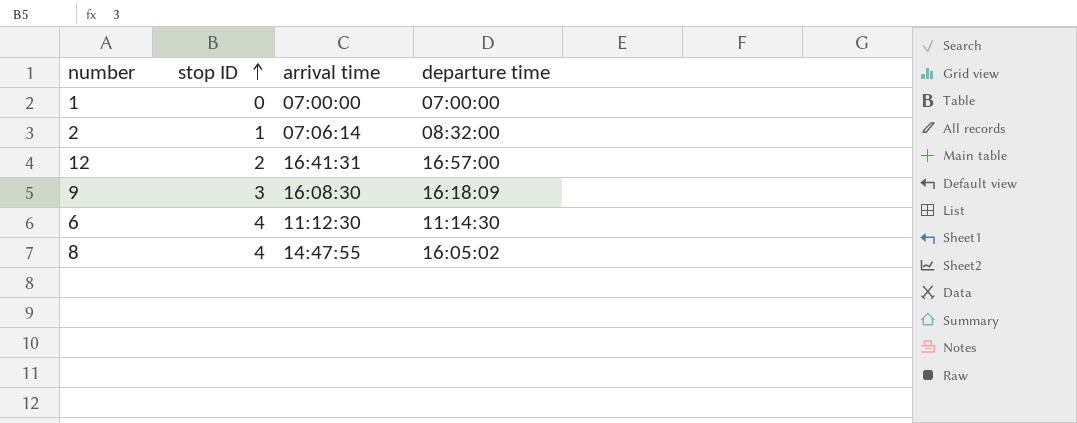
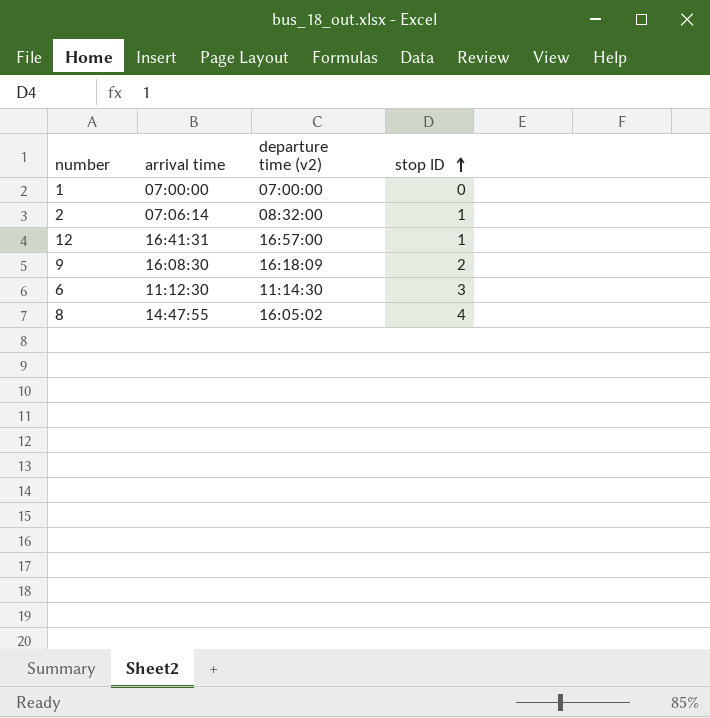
column name: departure time -> departure time (v2)
column stop ID | position: 2 -> 4
12 | stop ID: 2 -> 1
9 | stop ID: 3 -> 2
6 | stop ID: 4 -> 3

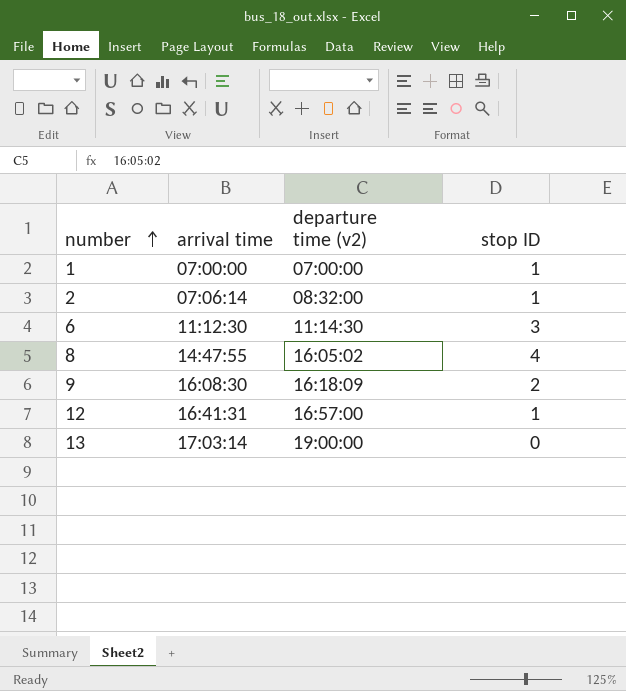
row order: stop ID ascending -> number ascending
1 | stop ID: 0 -> 1
row 13: none -> 17:03:14 | 19:00:00 | 0

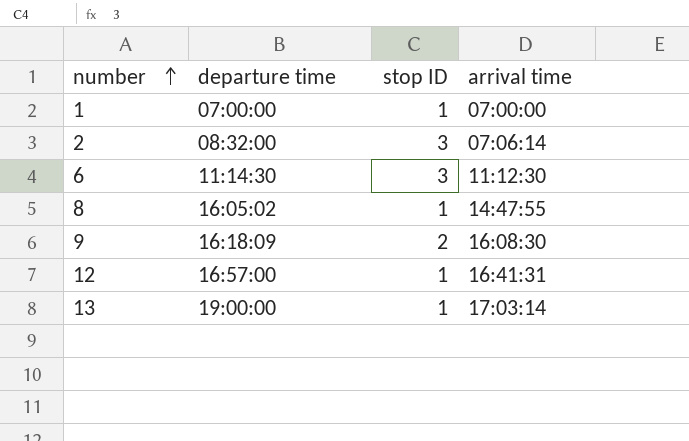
column name: departure time (v2) -> departure time
column arrival time | position: 2 -> 4
2 | stop ID: 1 -> 3
8 | stop ID: 4 -> 1
13 | stop ID: 0 -> 1

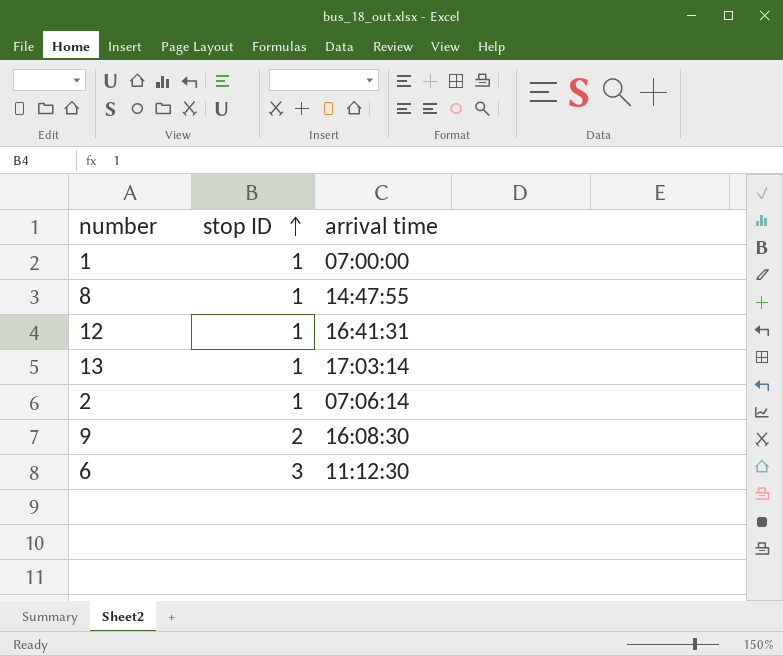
row order: number ascending -> stop ID ascending
column departure time | position: 2 -> none
2 | stop ID: 3 -> 1

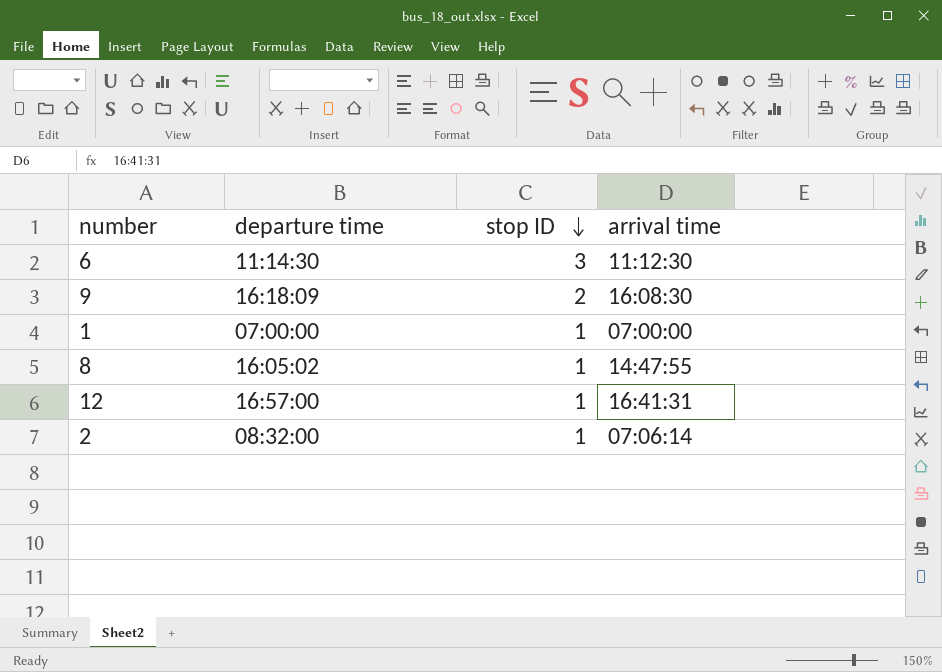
row order: stop ID ascending -> stop ID descending
column departure time | position: none -> 2
row 13: 1 | 17:03:14 -> none

